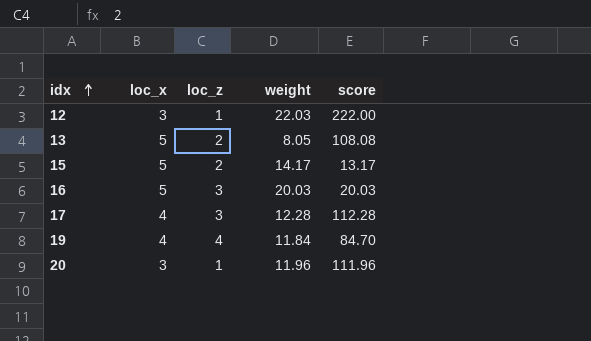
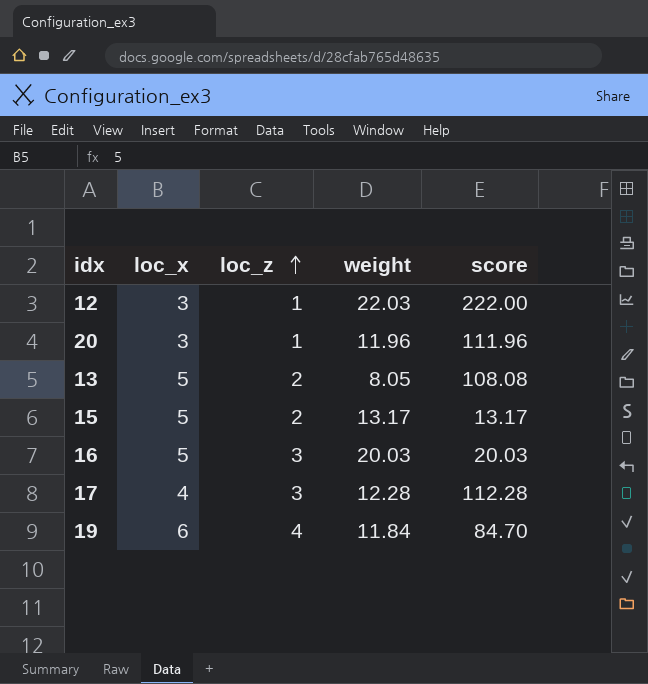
row order: idx ascending -> loc_z ascending
15 | weight: 14.17 -> 13.17
19 | loc_x: 4 -> 6

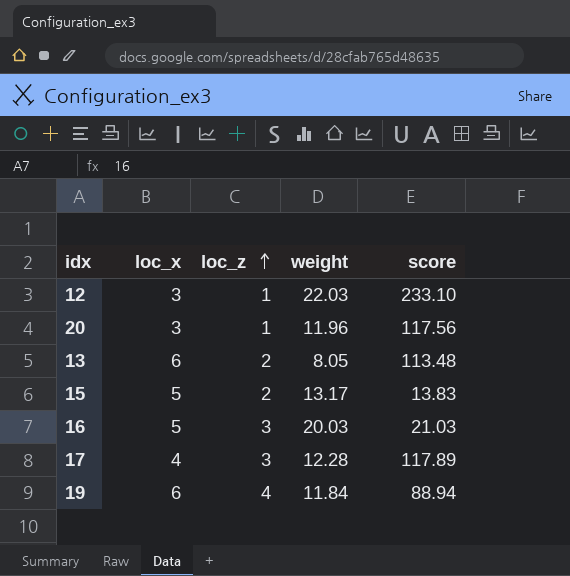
12 | score: 222.00 -> 233.10
20 | score: 111.96 -> 117.56
13 | loc_x: 5 -> 6
13 | score: 108.08 -> 113.48
15 | score: 13.17 -> 13.83
16 | score: 20.03 -> 21.03
17 | score: 112.28 -> 117.89
19 | score: 84.70 -> 88.94

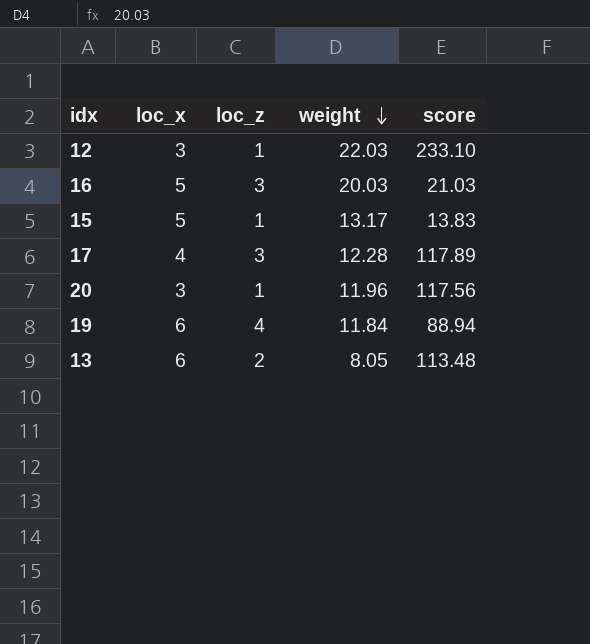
row order: loc_z ascending -> weight descending
15 | loc_z: 2 -> 1

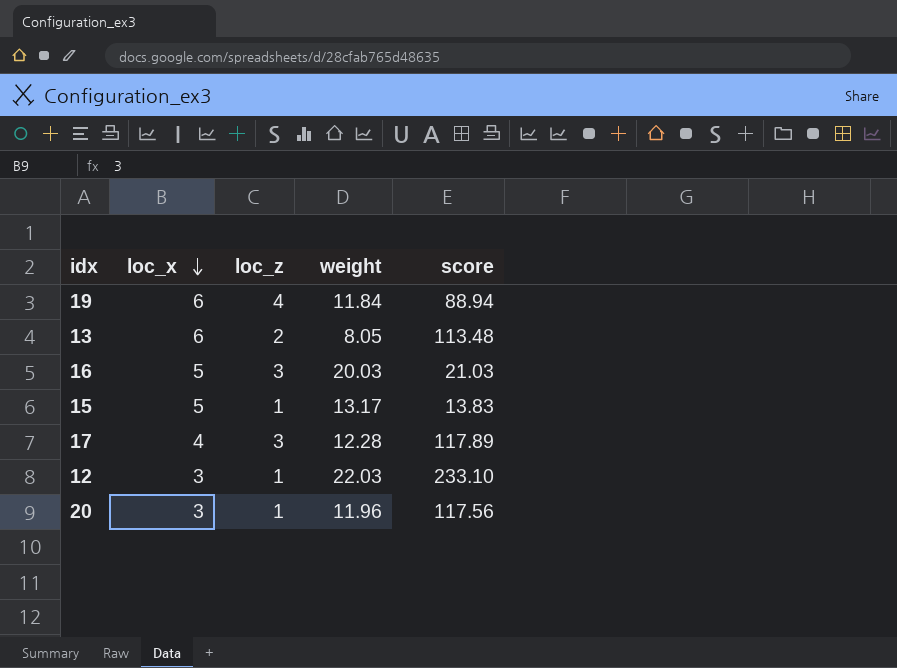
row order: weight descending -> loc_x descending

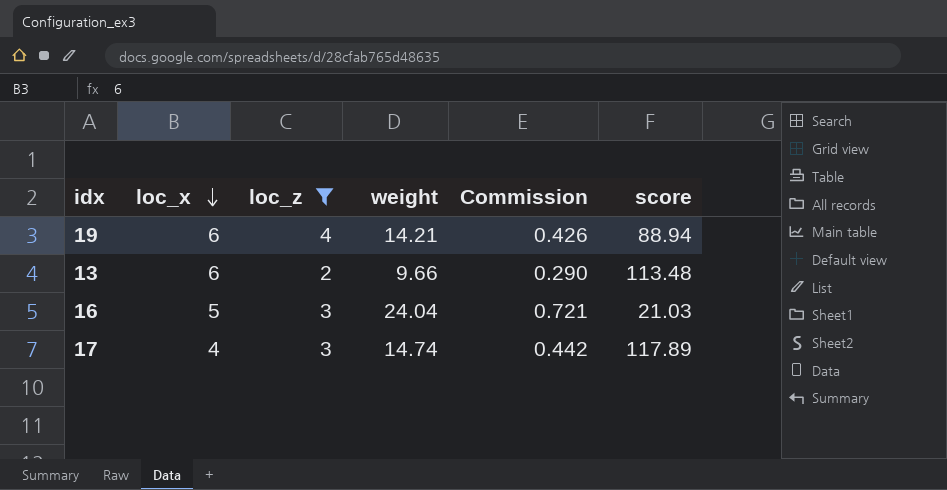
filter: none -> loc_z != 1
column Commission | formula: none -> [weight] * 0.03
19 | weight: 11.84 -> 14.21
13 | weight: 8.05 -> 9.66
16 | weight: 20.03 -> 24.04
17 | weight: 12.28 -> 14.74

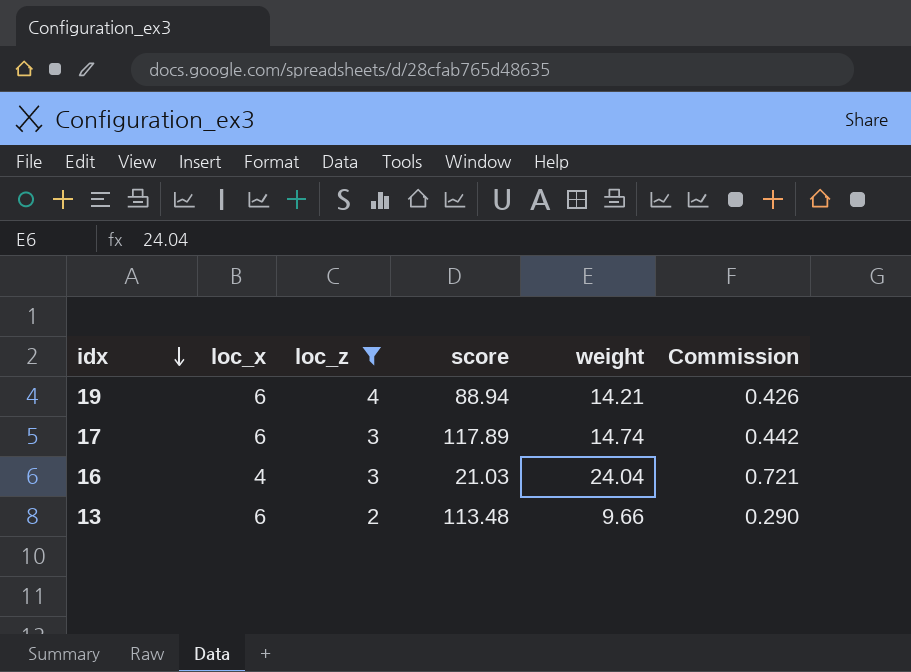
row order: loc_x descending -> idx descending
column score | position: 6 -> 4
17 | loc_x: 4 -> 6
16 | loc_x: 5 -> 4

